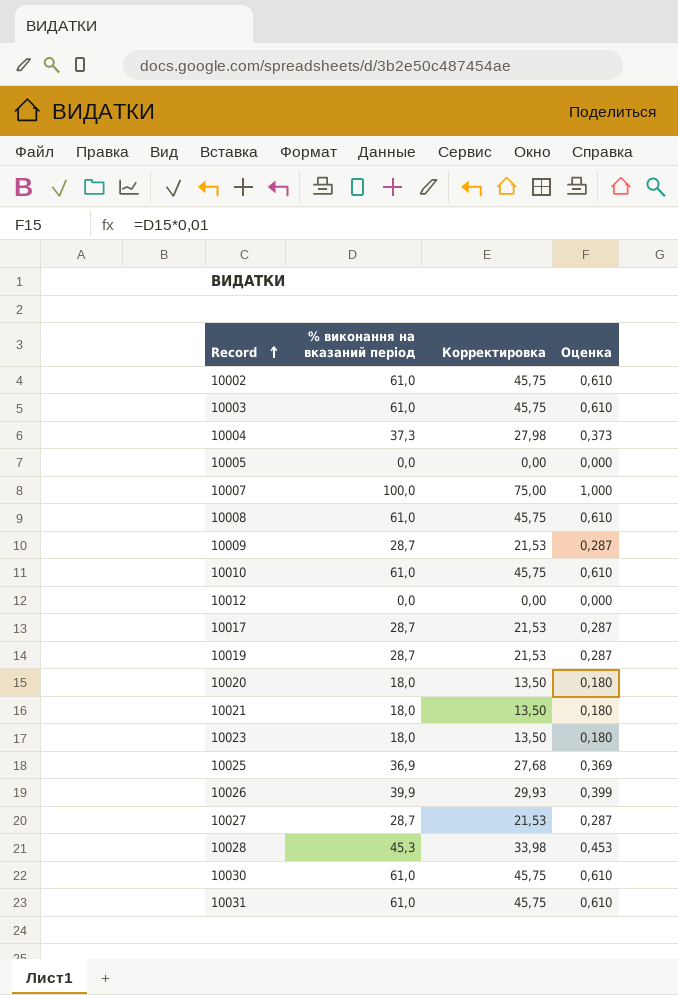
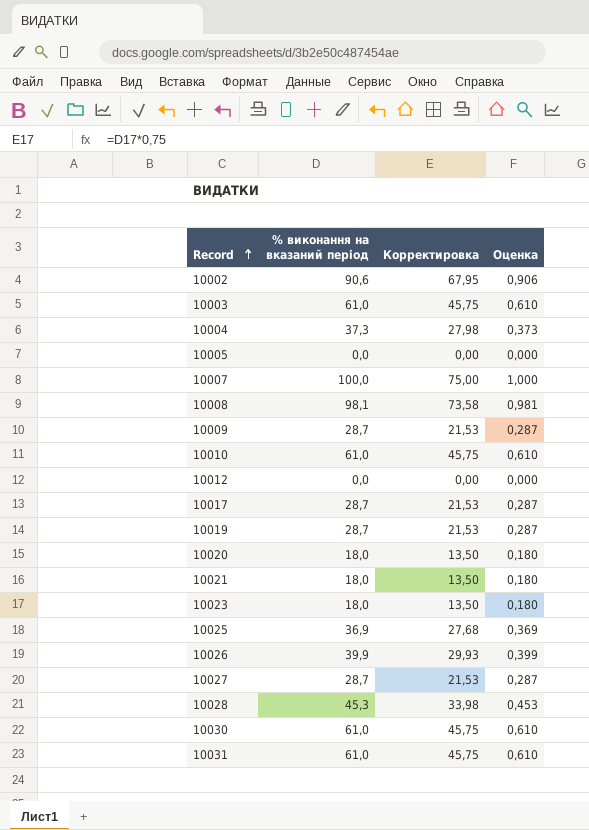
10002 | % виконання на вказаний період: 61,0 -> 90,6
10002 | Корректировка: 45,75 -> 67,95
10002 | Оценка: 0,610 -> 0,906
10008 | % виконання на вказаний період: 61,0 -> 98,1
10008 | Корректировка: 45,75 -> 73,58
10008 | Оценка: 0,610 -> 0,981

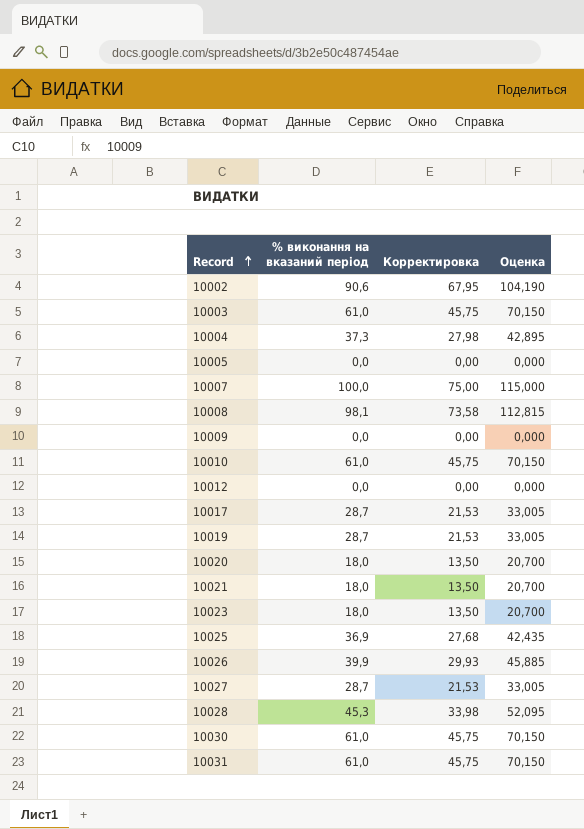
column Оценка | formula: [% виконання на вказаний період] * 0,01 -> [% виконання на вказаний період] * 1,15
10009 | % виконання на вказаний період: 28,7 -> 0,0
10009 | Корректировка: 21,53 -> 0,00

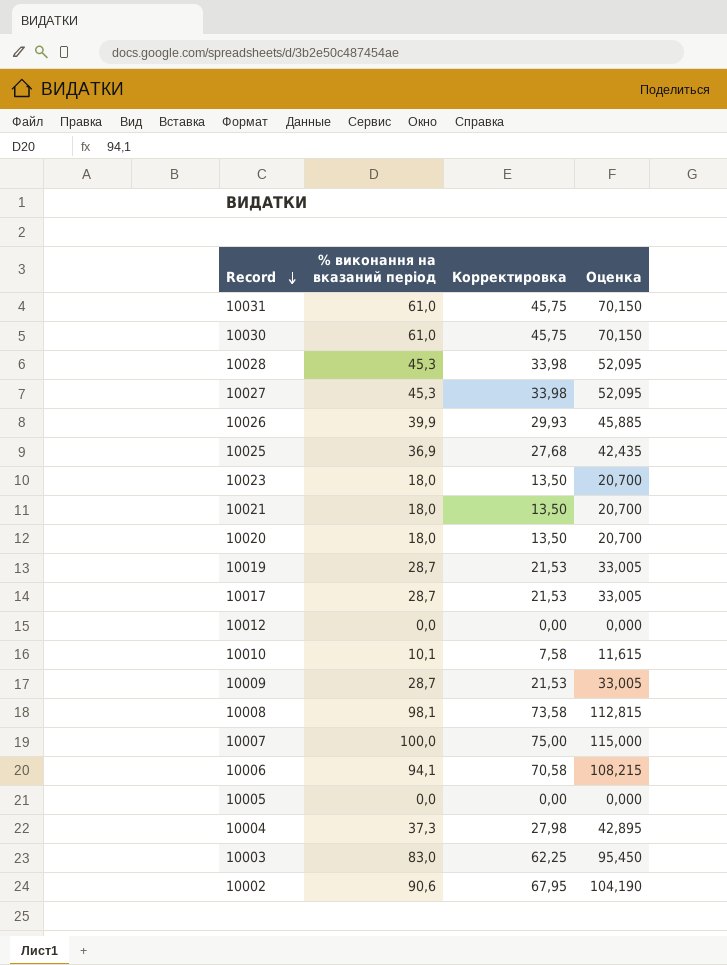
row order: Record ascending -> Record descending
10027 | % виконання на вказаний період: 28,7 -> 45,3
10027 | Корректировка: 21,53 -> 33,98
10027 | Оценка: 33,005 -> 52,095
10010 | % виконання на вказаний період: 61,0 -> 10,1
10010 | Корректировка: 45,75 -> 7,58
10010 | Оценка: 70,150 -> 11,615
10009 | % виконання на вказаний період: 0,0 -> 28,7
10009 | Корректировка: 0,00 -> 21,53
10009 | Оценка: 0,000 -> 33,005
row 10006: none -> 94,1 | 70,58 | 108,215
10003 | % виконання на вказаний період: 61,0 -> 83,0
10003 | Корректировка: 45,75 -> 62,25
10003 | Оценка: 70,150 -> 95,450

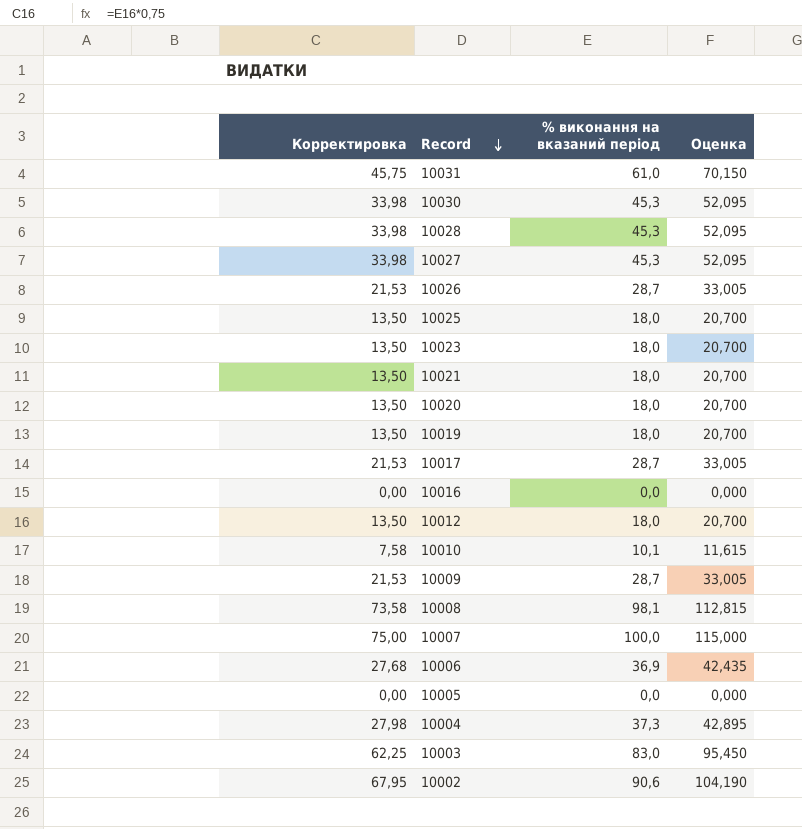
column Корректировка | position: 3 -> 1
10030 | Корректировка: 45,75 -> 33,98
10030 | % виконання на вказаний період: 61,0 -> 45,3
10030 | Оценка: 70,150 -> 52,095
10026 | Корректировка: 29,93 -> 21,53
10026 | % виконання на вказаний період: 39,9 -> 28,7
10026 | Оценка: 45,885 -> 33,005
10025 | Корректировка: 27,68 -> 13,50
10025 | % виконання на вказаний період: 36,9 -> 18,0
10025 | Оценка: 42,435 -> 20,700
10019 | Корректировка: 21,53 -> 13,50
10019 | % виконання на вказаний період: 28,7 -> 18,0
10019 | Оценка: 33,005 -> 20,700
row 10016: none -> 0,00 | 0,0 | 0,000
10012 | Корректировка: 0,00 -> 13,50
10012 | % виконання на вказаний період: 0,0 -> 18,0
10012 | Оценка: 0,000 -> 20,700
10006 | Корректировка: 70,58 -> 27,68
10006 | % виконання на вказаний період: 94,1 -> 36,9
10006 | Оценка: 108,215 -> 42,435

